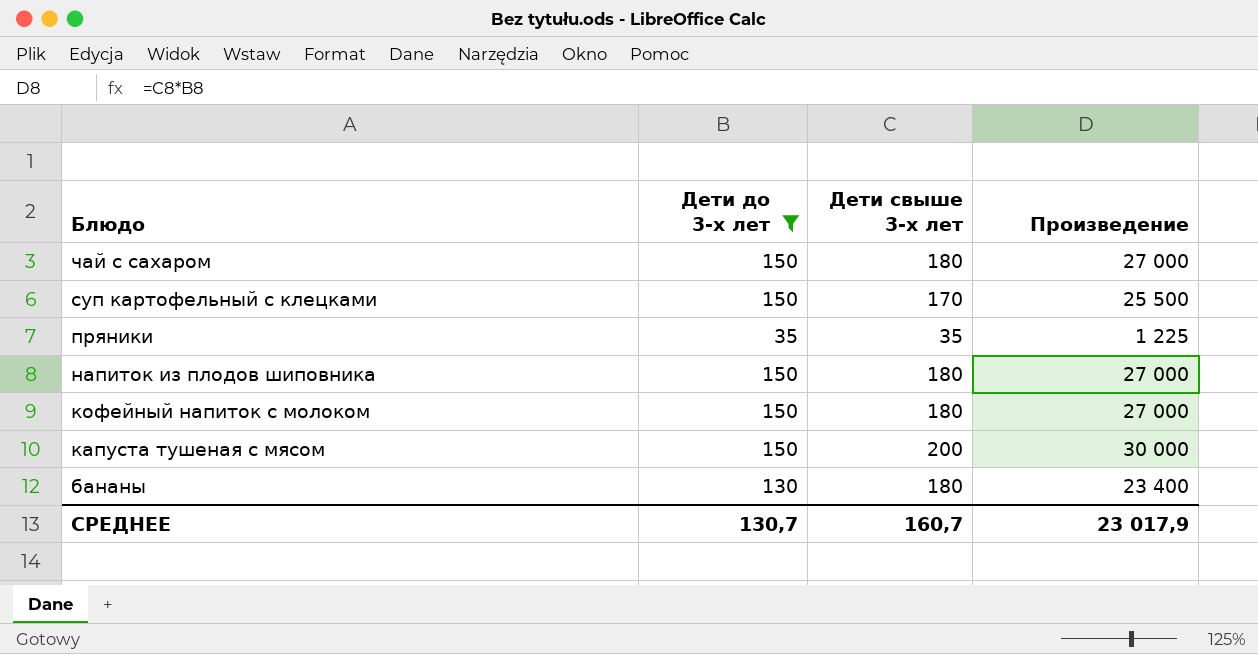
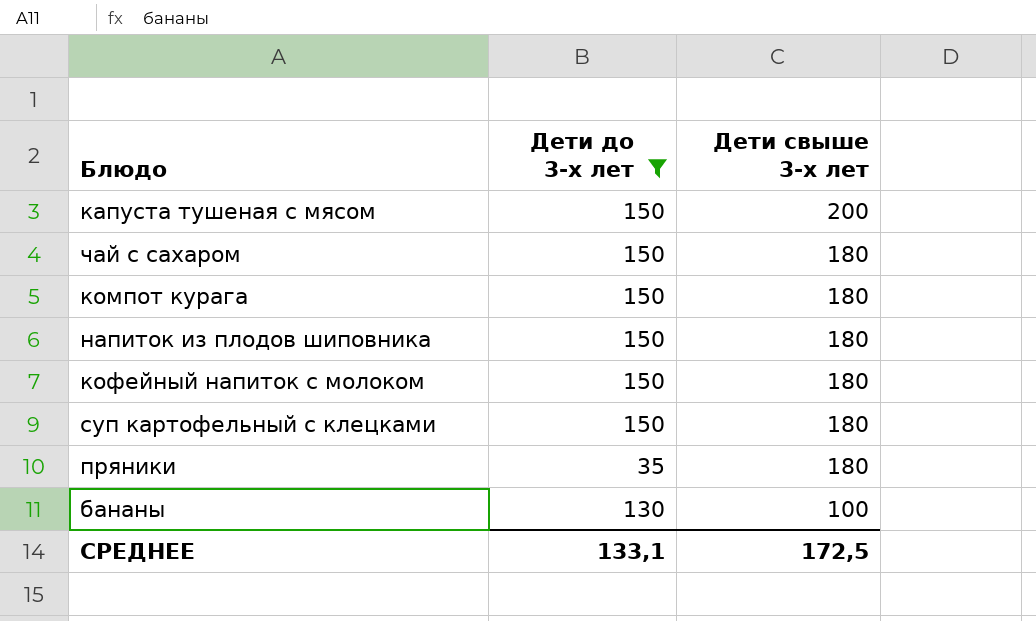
row order: Блюдо descending -> Дети свыше 3-х лет descending
column Произведение | formula: [Дети до 3-х лет] * [Дети свыше 3-х лет] -> none
row компот курага: none -> 150 | 180
суп картофельный с клецками | Дети свыше 3-х лет: 170 -> 180
пряники | Дети свыше 3-х лет: 35 -> 180
бананы | Дети свыше 3-х лет: 180 -> 100
СРЕДНЕЕ | Дети до 3-х лет: 130,7 -> 133,1
СРЕДНЕЕ | Дети свыше 3-х лет: 160,7 -> 172,5

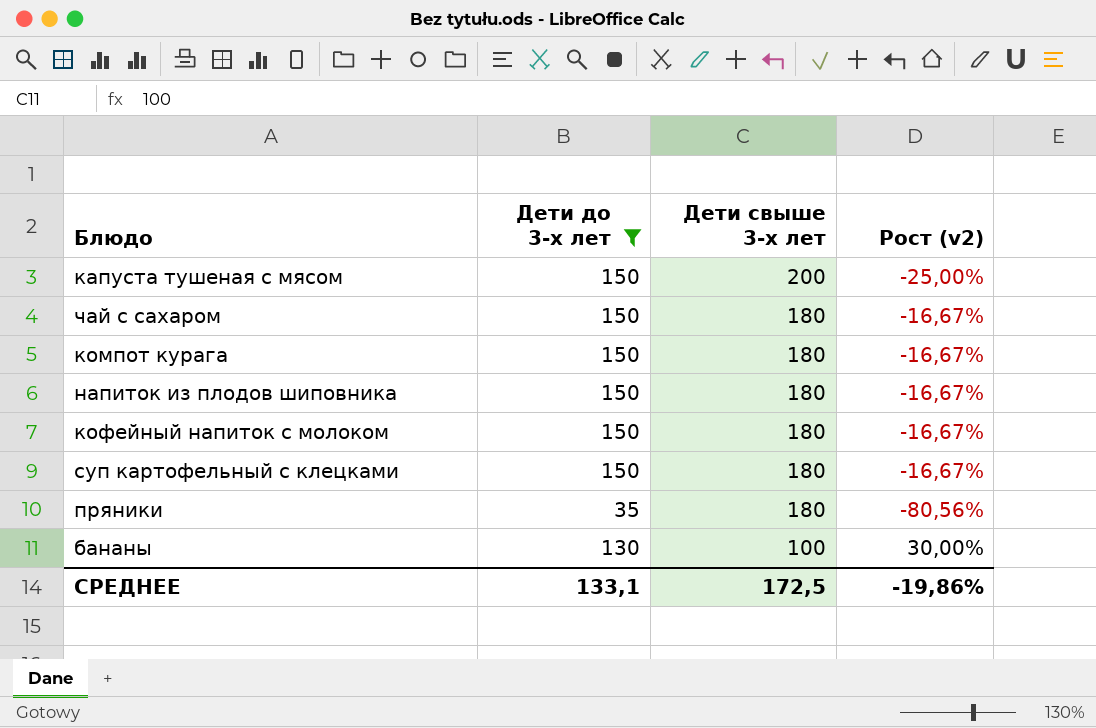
column Рост (v2) | formula: none -> ([Дети до 3-х лет] - [Дети свыше 3-х лет]) / [Дети свыше 3-х лет]

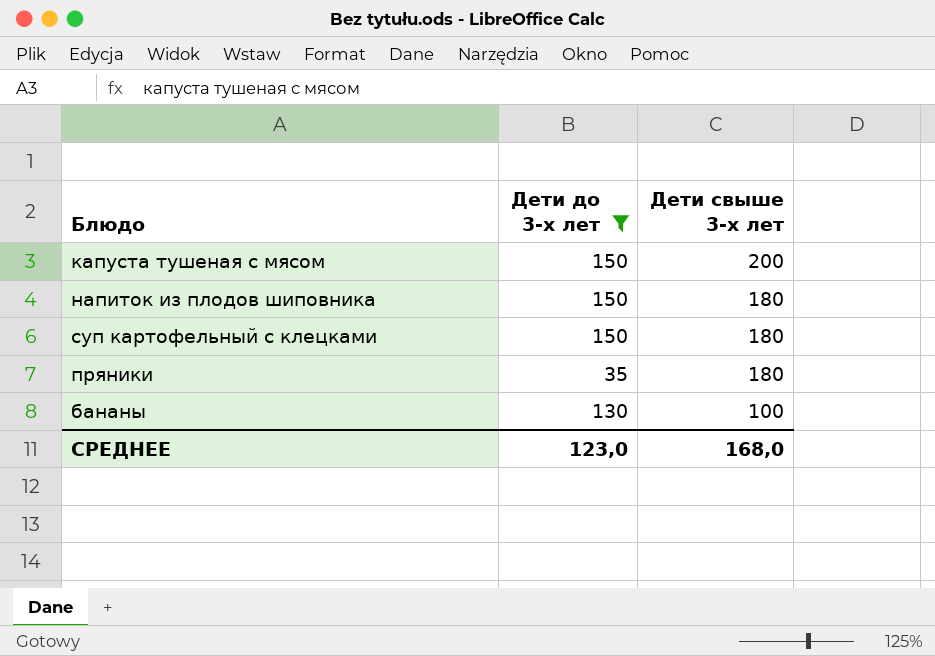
column Рост (v2) | formula: ([Дети до 3-х лет] - [Дети свыше 3-х лет]) / [Дети свыше 3-х лет] -> none
row чай с сахаром: 150 | 180 | -16,67% -> none
row компот курага: 150 | 180 | -16,67% -> none
row кофейный напиток с молоком: 150 | 180 | -16,67% -> none
СРЕДНЕЕ | Дети до 3-х лет: 133,1 -> 123,0
СРЕДНЕЕ | Дети свыше 3-х лет: 172,5 -> 168,0

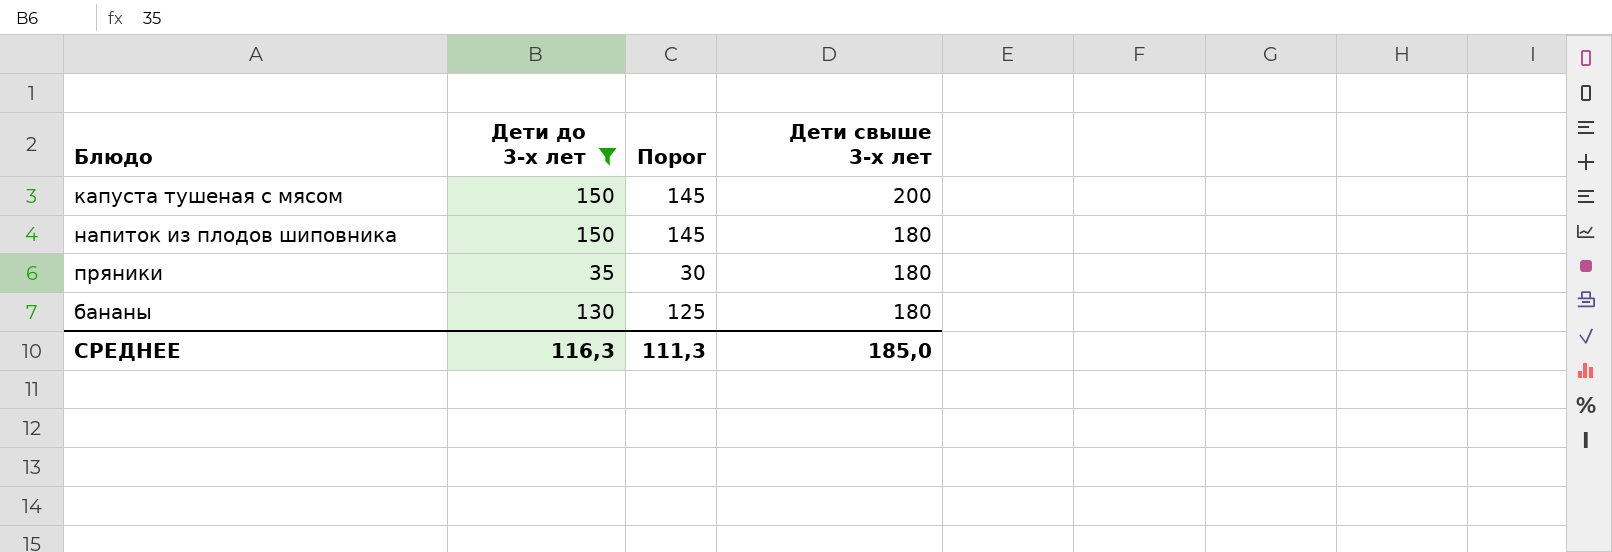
column Порог | formula: none -> [Дети до 3-х лет] - 5
row суп картофельный с клецками: 150 | 180 -> none
бананы | Дети свыше 3-х лет: 100 -> 180
СРЕДНЕЕ | Дети до 3-х лет: 123,0 -> 116,3
СРЕДНЕЕ | Дети свыше 3-х лет: 168,0 -> 185,0

